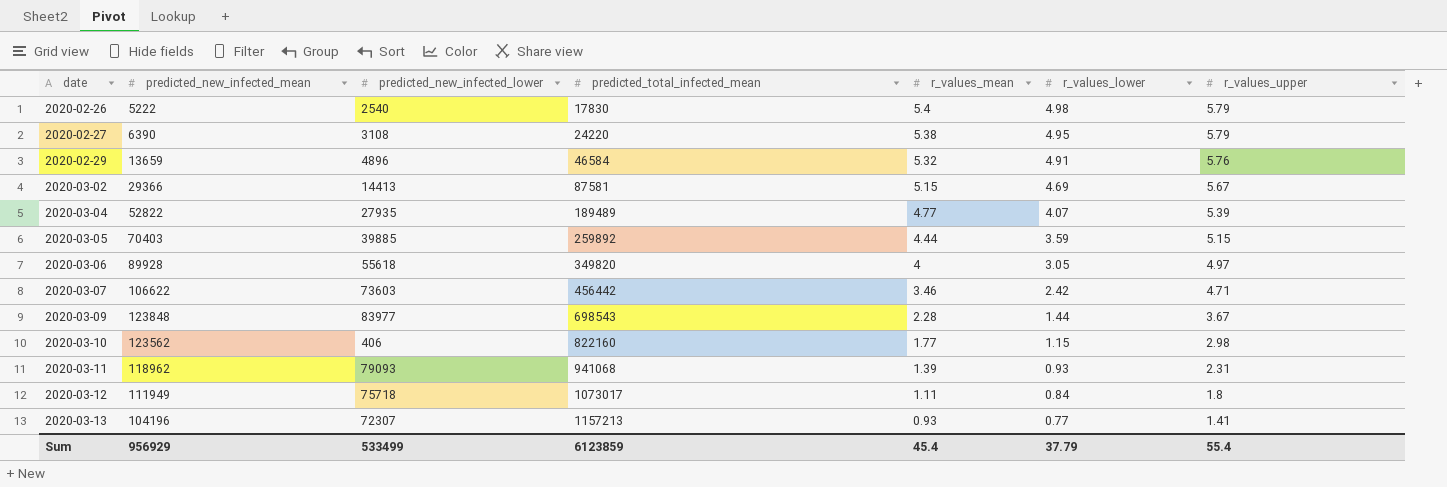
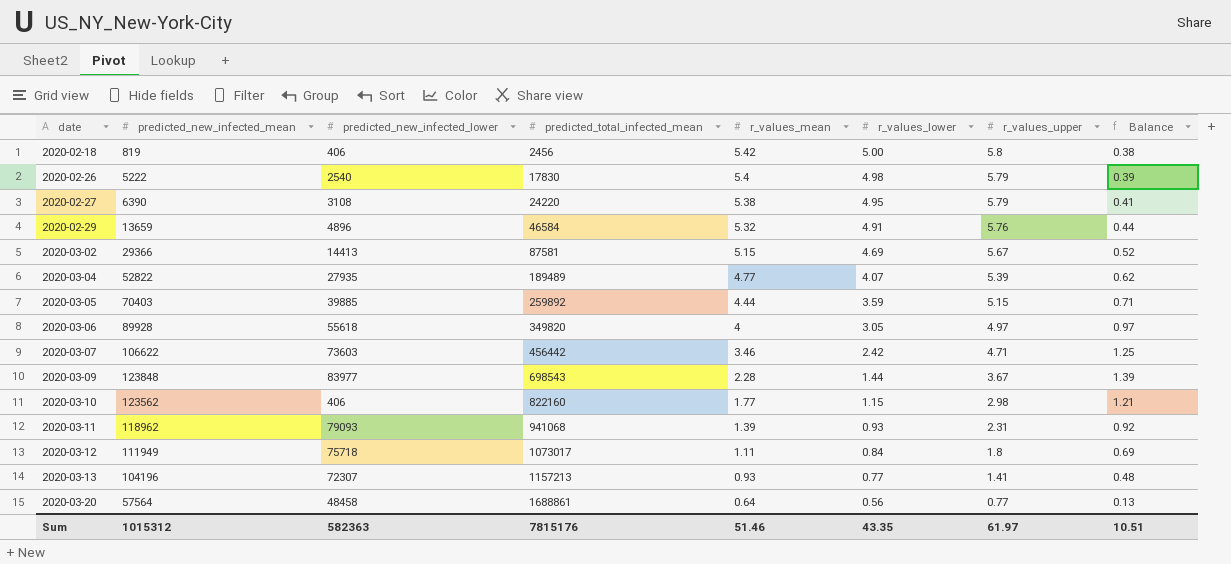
column Balance | formula: none -> [r_values_upper] - [r_values_mean]
row 2020-02-18: none -> 819 | 406 | 2456 | 5.42 | 5.00 | 5.8 | 0.38
row 2020-03-20: none -> 57564 | 48458 | 1688861 | 0.64 | 0.56 | 0.77 | 0.13
Sum | predicted_new_infected_mean: 956929 -> 1015312
Sum | predicted_new_infected_lower: 533499 -> 582363
Sum | predicted_total_infected_mean: 6123859 -> 7815176
Sum | r_values_mean: 45.4 -> 51.46
Sum | r_values_lower: 37.79 -> 43.35
Sum | r_values_upper: 55.4 -> 61.97

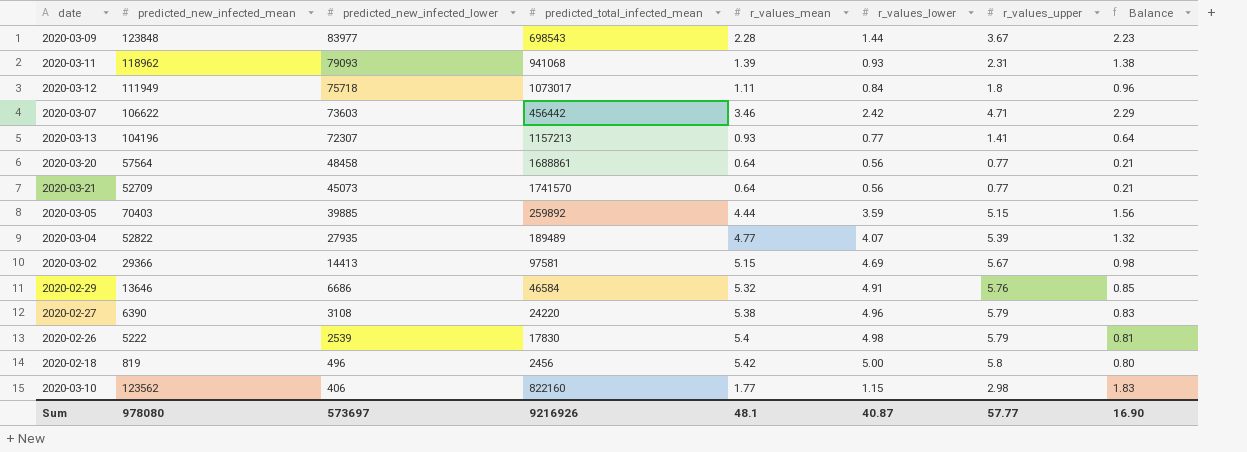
row order: date ascending -> predicted_new_infected_lower descending
column Balance | formula: [r_values_upper] - [r_values_mean] -> [r_values_upper] - [r_values_lower]
row 2020-03-06: 89928 | 55618 | 349820 | 4 | 3.05 | 4.97 | 0.97 -> none
row 2020-03-21: none -> 52709 | 45073 | 1741570 | 0.64 | 0.56 | 0.77 | 0.21
2020-03-02 | predicted_total_infected_mean: 87581 -> 97581
2020-02-29 | predicted_new_infected_mean: 13659 -> 13646
2020-02-29 | predicted_new_infected_lower: 4896 -> 6686
2020-02-27 | r_values_lower: 4.95 -> 4.96
2020-02-26 | predicted_new_infected_lower: 2540 -> 2539
2020-02-18 | predicted_new_infected_lower: 406 -> 496
Sum | predicted_new_infected_mean: 1015312 -> 978080
Sum | predicted_new_infected_lower: 582363 -> 573697
Sum | predicted_total_infected_mean: 7815176 -> 9216926
Sum | r_values_mean: 51.46 -> 48.1
Sum | r_values_lower: 43.35 -> 40.87
Sum | r_values_upper: 61.97 -> 57.77
Sum | Balance: 10.51 -> 16.90

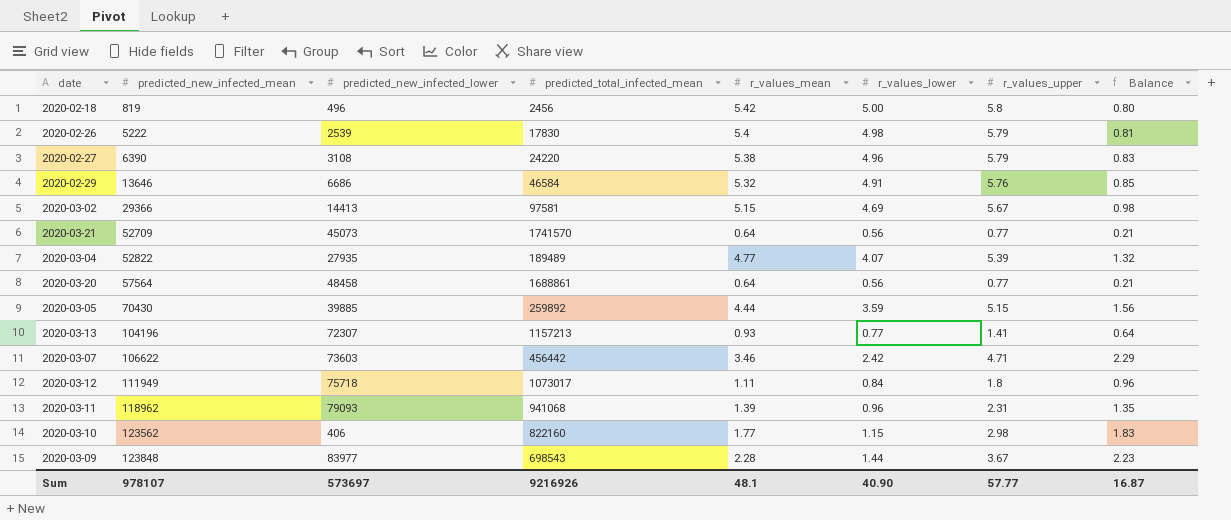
row order: predicted_new_infected_lower descending -> predicted_new_infected_mean ascending
2020-03-05 | predicted_new_infected_mean: 70403 -> 70430
2020-03-11 | r_values_lower: 0.93 -> 0.96
2020-03-11 | Balance: 1.38 -> 1.35
Sum | predicted_new_infected_mean: 978080 -> 978107
Sum | r_values_lower: 40.87 -> 40.90
Sum | Balance: 16.90 -> 16.87

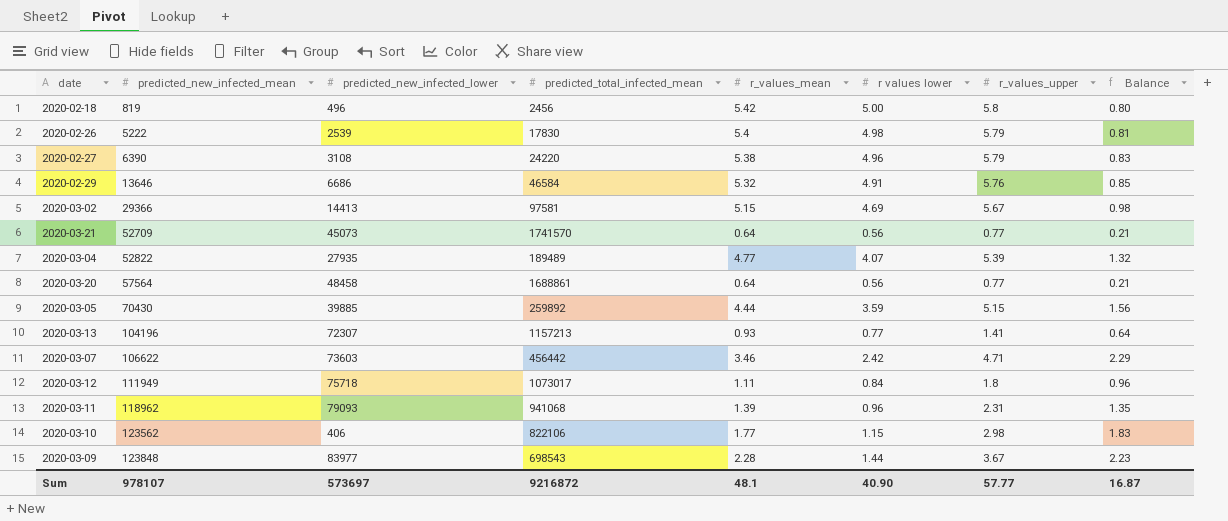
column name: r_values_lower -> r values lower
2020-03-10 | predicted_total_infected_mean: 822160 -> 822106
Sum | predicted_total_infected_mean: 9216926 -> 9216872

